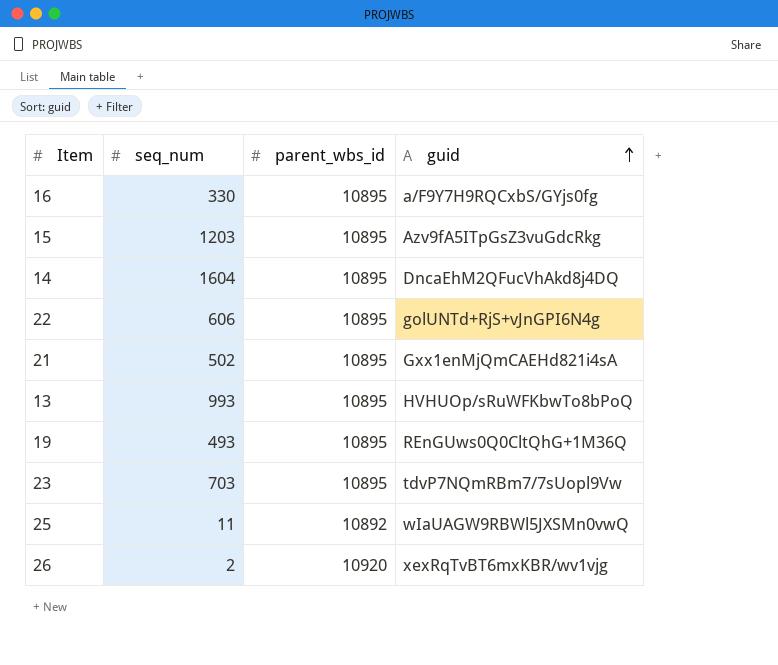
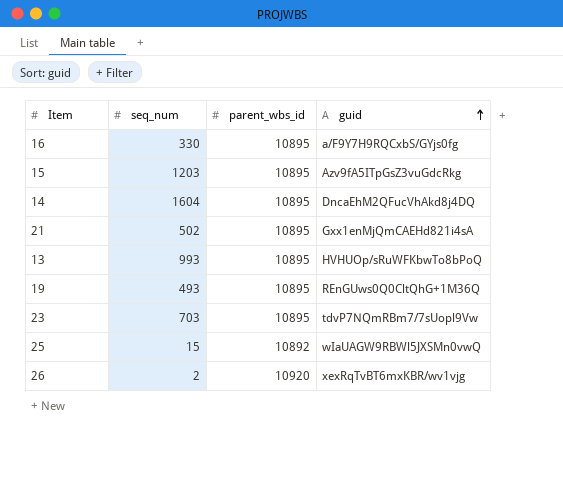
row 22: 606 | 10895 | golUNTd+RjS+vJnGPI6N4g -> none
25 | seq_num: 11 -> 15

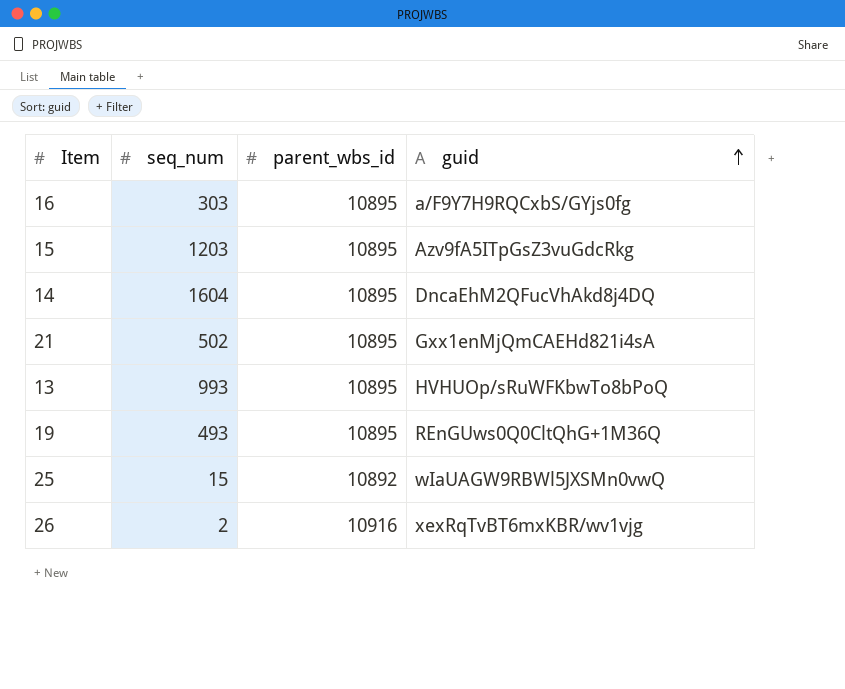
row 23: 703 | 10895 | tdvP7NQmRBm7/7sUopl9Vw -> none
16 | seq_num: 330 -> 303
26 | parent_wbs_id: 10920 -> 10916

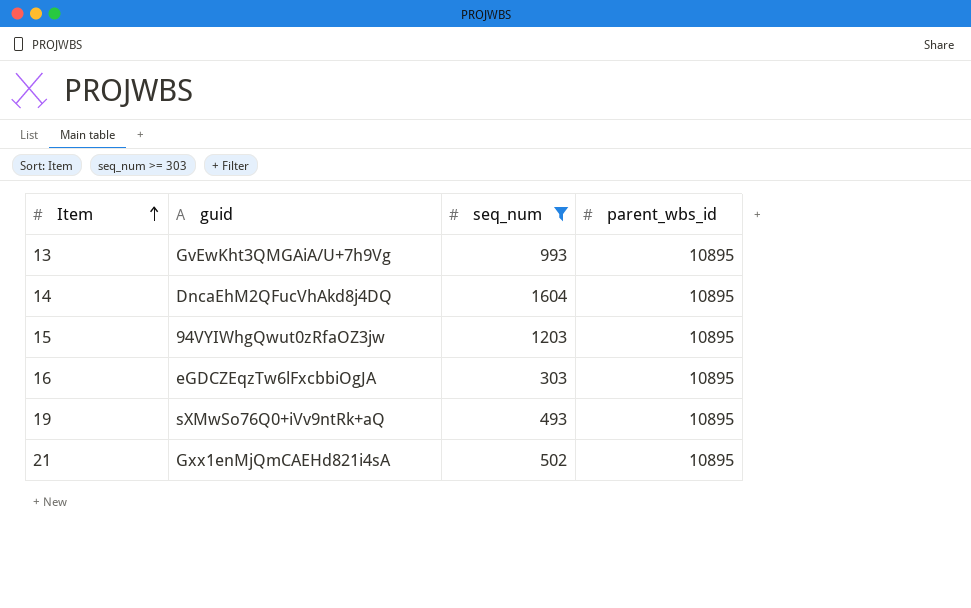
filter: none -> seq_num >= 303
row order: guid ascending -> Item ascending
column guid | position: 4 -> 2
13 | guid: HVHUOp/sRuWFKbwTo8bPoQ -> GvEwKht3QMGAiA/U+7h9Vg
15 | guid: Azv9fA5ITpGsZ3vuGdcRkg -> 94VYIWhgQwut0zRfaOZ3jw
16 | guid: a/F9Y7H9RQCxbS/GYjs0fg -> eGDCZEqzTw6lFxcbbiOgJA
19 | guid: REnGUws0Q0CltQhG+1M36Q -> sXMwSo76Q0+iVv9ntRk+aQ

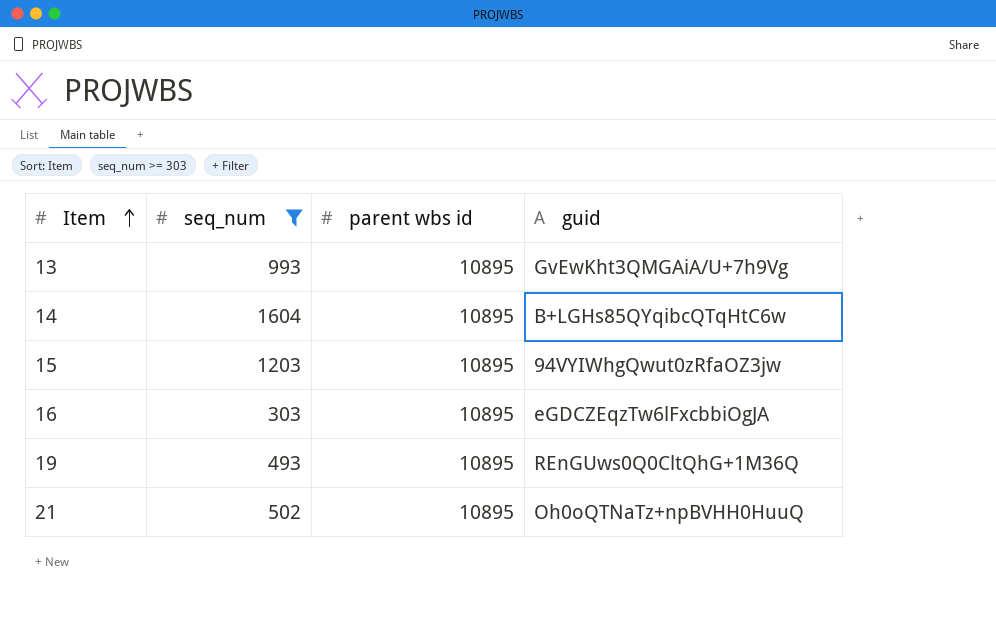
column name: parent_wbs_id -> parent wbs id
column guid | position: 2 -> 4
14 | guid: DncaEhM2QFucVhAkd8j4DQ -> B+LGHs85QYqibcQTqHtC6w
19 | guid: sXMwSo76Q0+iVv9ntRk+aQ -> REnGUws0Q0CltQhG+1M36Q
21 | guid: Gxx1enMjQmCAEHd821i4sA -> Oh0oQTNaTz+npBVHH0HuuQ

